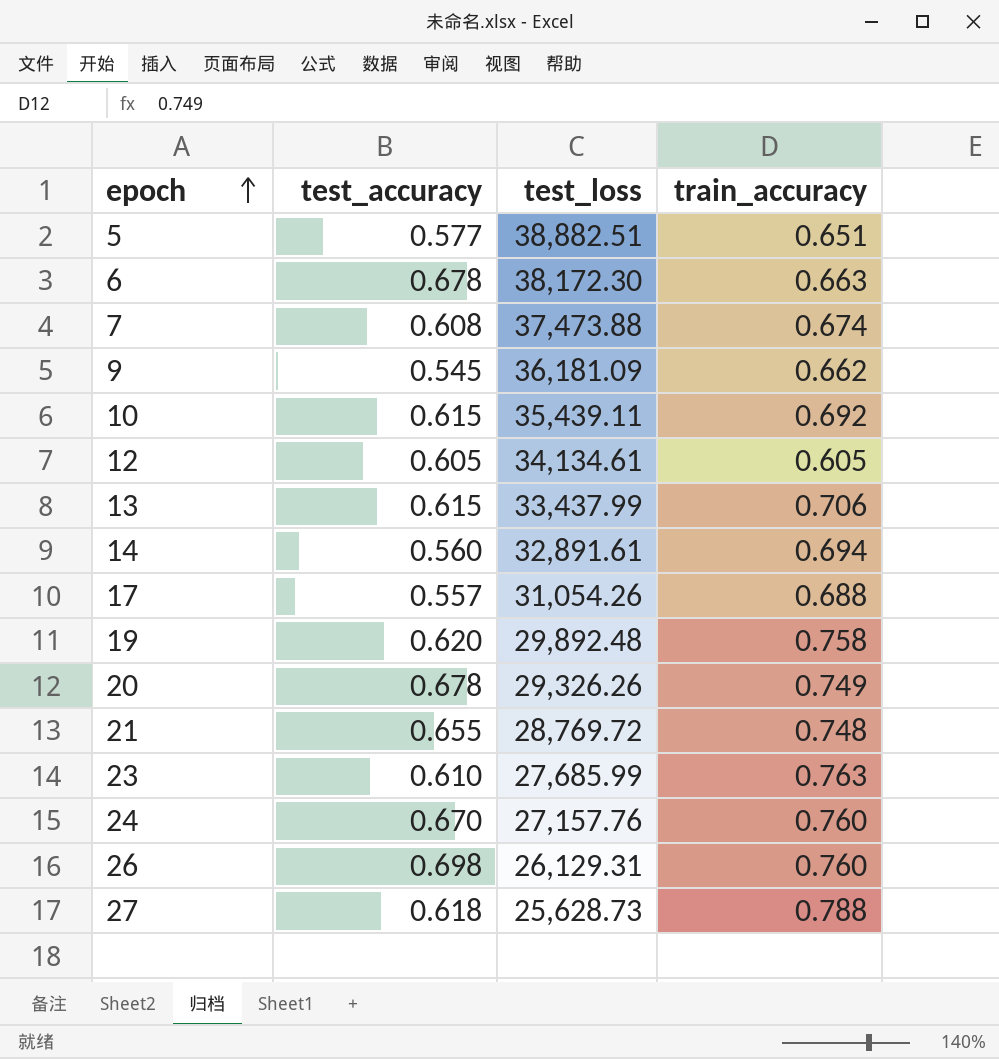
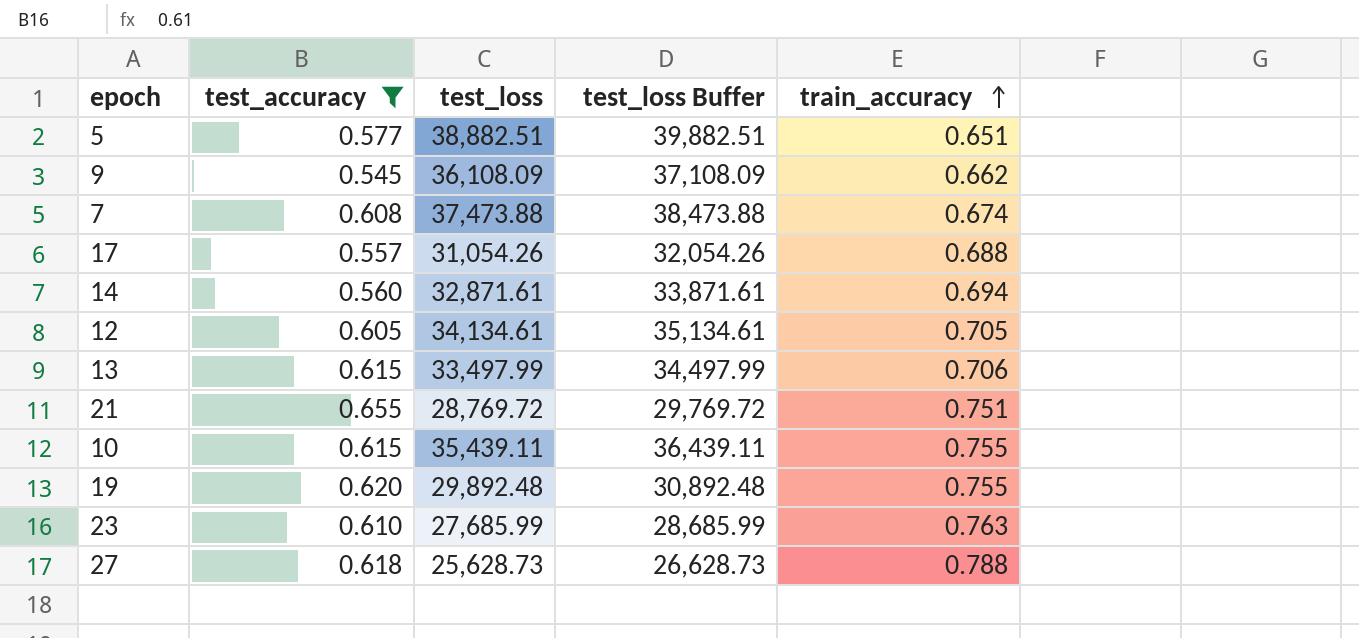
filter: none -> test_accuracy <= 0.655
row order: epoch ascending -> train_accuracy ascending
column test_loss Buffer | formula: none -> [test_loss] + 1000
9 | test_loss: 36,181.09 -> 36,108.09
14 | test_loss: 32,891.61 -> 32,871.61
12 | train_accuracy: 0.605 -> 0.705
13 | test_loss: 33,437.99 -> 33,497.99
21 | train_accuracy: 0.748 -> 0.751
10 | train_accuracy: 0.692 -> 0.755
19 | train_accuracy: 0.758 -> 0.755

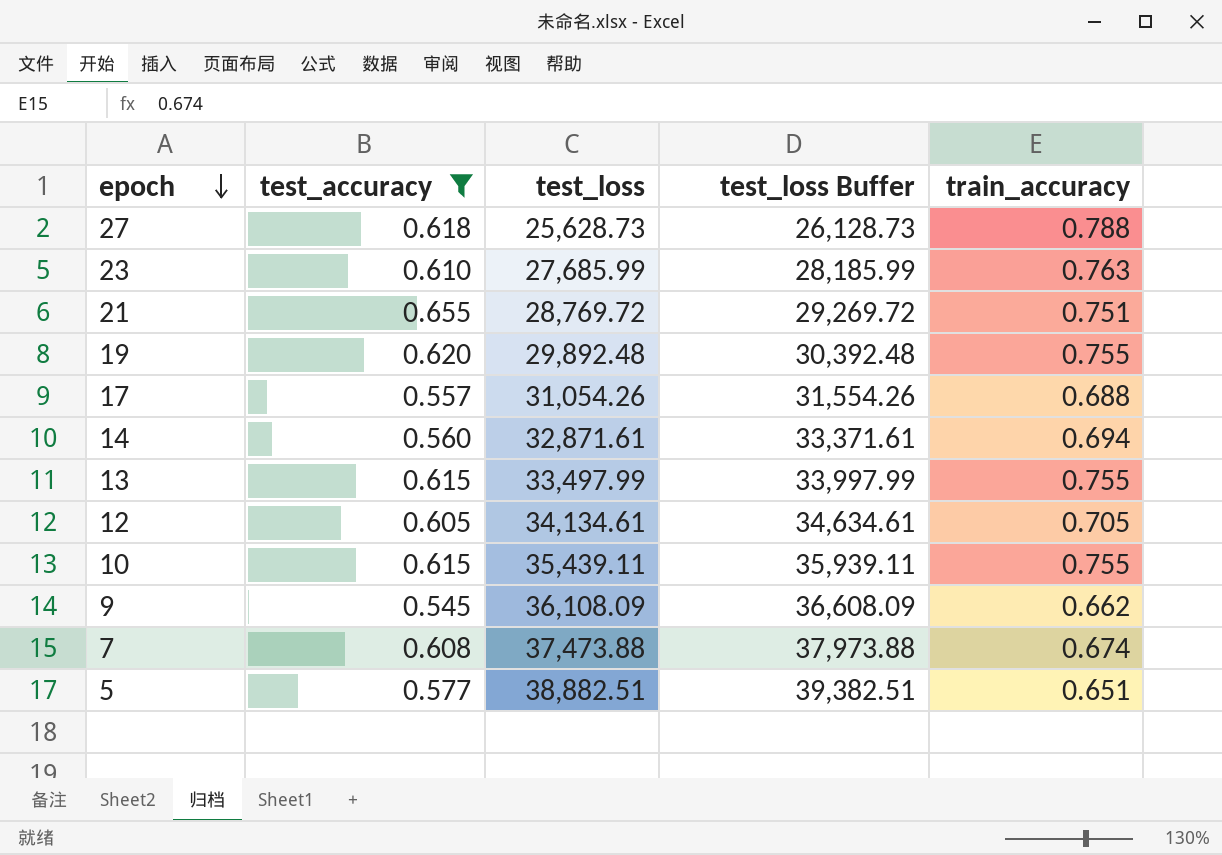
row order: train_accuracy ascending -> epoch descending
column test_loss Buffer | formula: [test_loss] + 1000 -> [test_loss] + 500
13 | train_accuracy: 0.706 -> 0.755

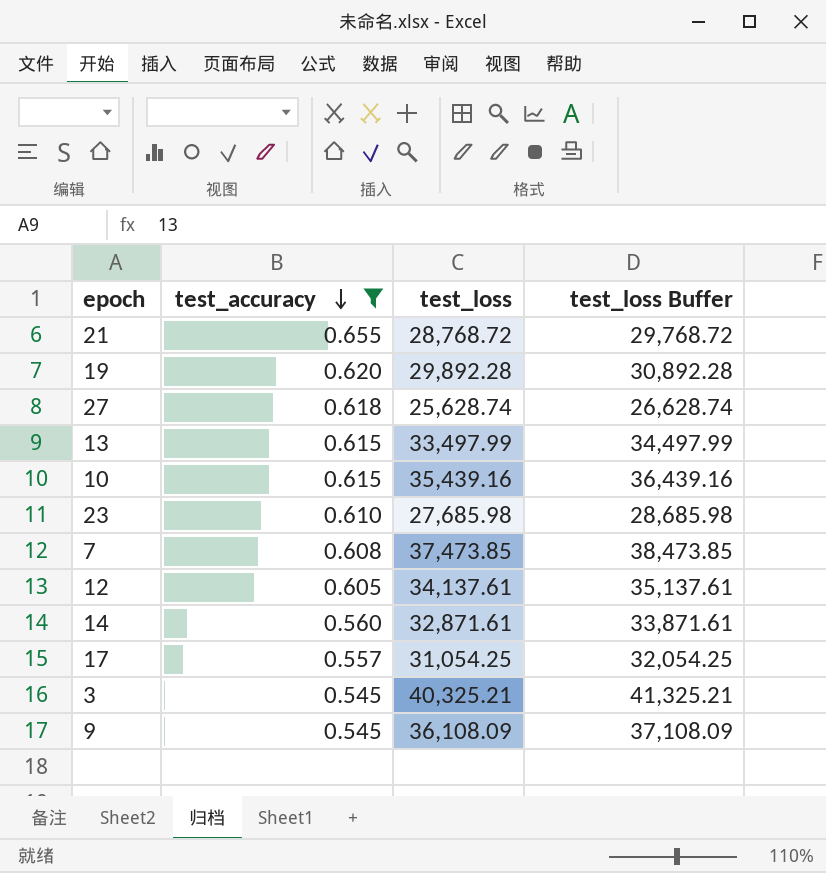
row order: epoch descending -> test_accuracy descending
column train_accuracy | position: 5 -> none
column test_loss Buffer | formula: [test_loss] + 500 -> [test_loss] + 1000
row 5: 0.577 | 38,882.51 | 39,382.51 | 0.651 -> none
21 | test_loss: 28,769.72 -> 28,768.72
19 | test_loss: 29,892.48 -> 29,892.28
27 | test_loss: 25,628.73 -> 25,628.74
10 | test_loss: 35,439.11 -> 35,439.16
23 | test_loss: 27,685.99 -> 27,685.98
7 | test_loss: 37,473.88 -> 37,473.85
12 | test_loss: 34,134.61 -> 34,137.61
17 | test_loss: 31,054.26 -> 31,054.25
row 3: none -> 0.545 | 40,325.21 | 41,325.21

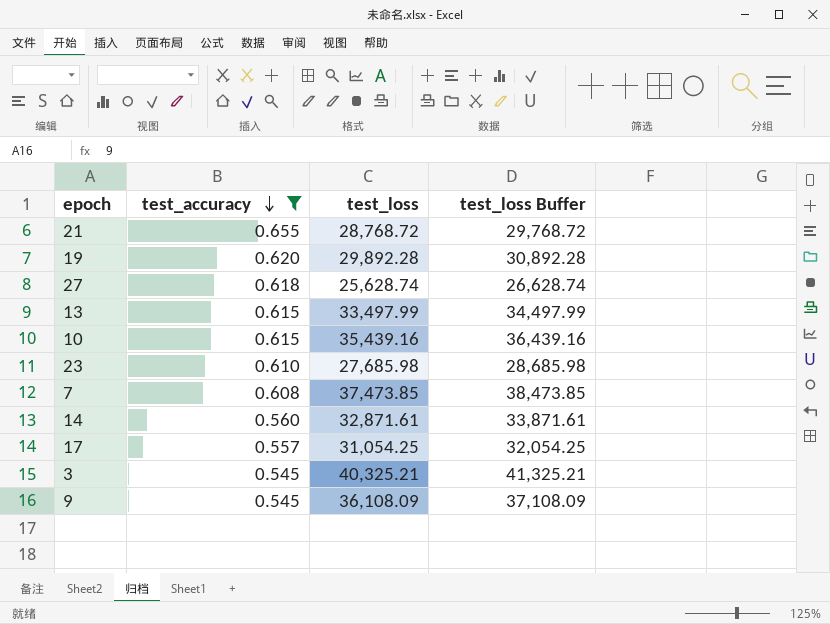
row 12: 0.605 | 34,137.61 | 35,137.61 -> none

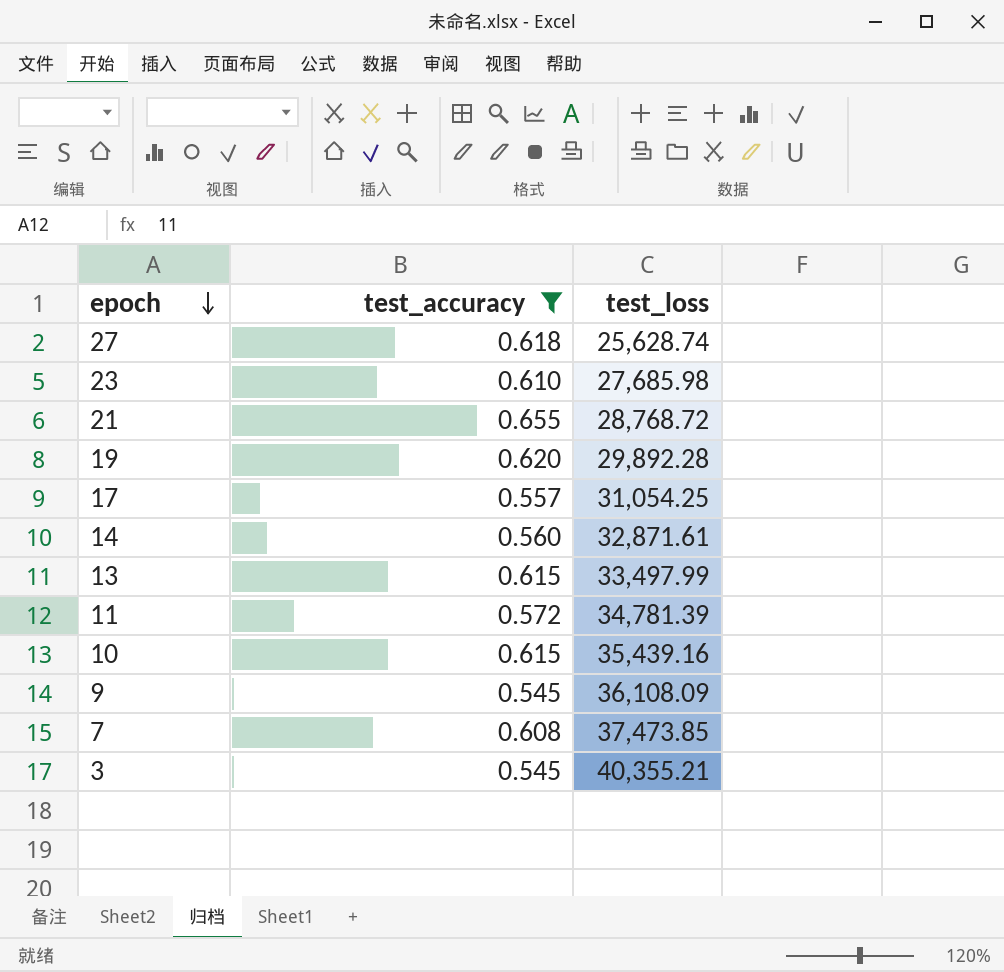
row order: test_accuracy descending -> epoch descending
column test_loss Buffer | formula: [test_loss] + 1000 -> none
row 11: none -> 0.572 | 34,781.39
3 | test_loss: 40,325.21 -> 40,355.21

